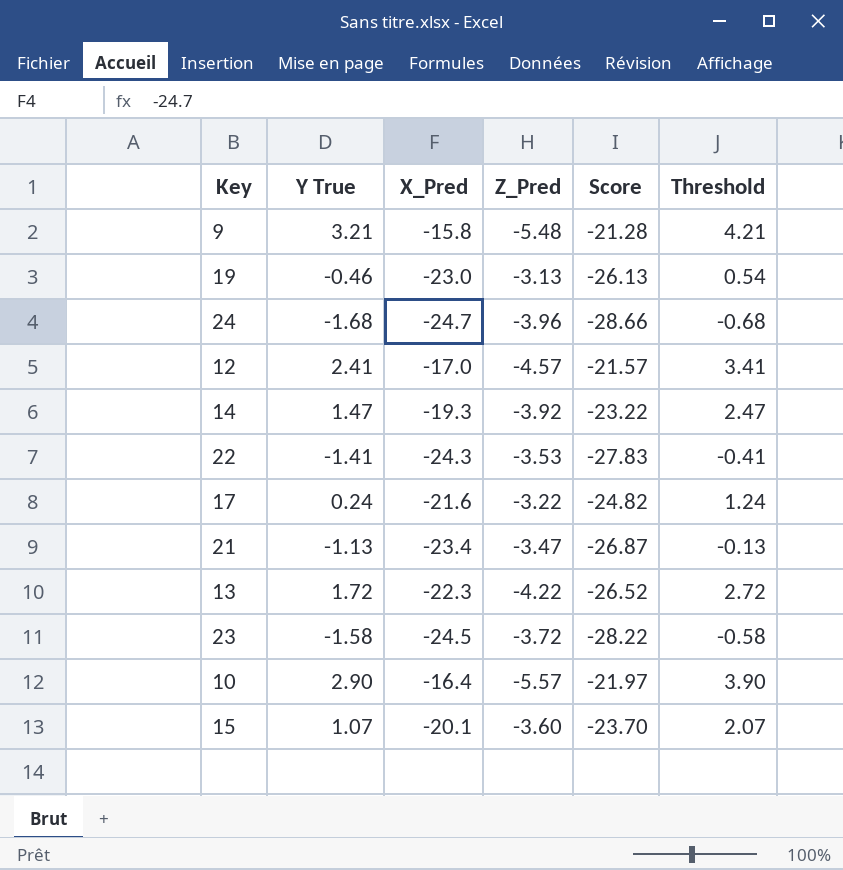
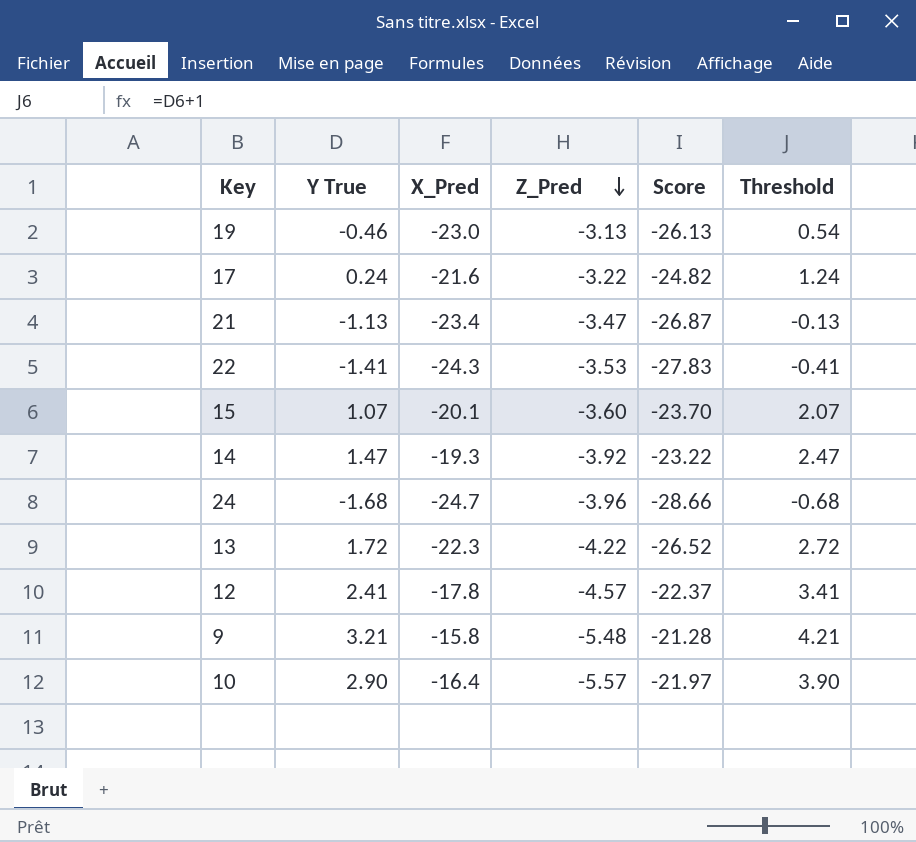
row order: none -> Z_Pred descending
row 23: -1.58 | -24.5 | -3.72 | -28.22 | -0.58 -> none
12 | X_Pred: -17.0 -> -17.8
12 | Score: -21.57 -> -22.37

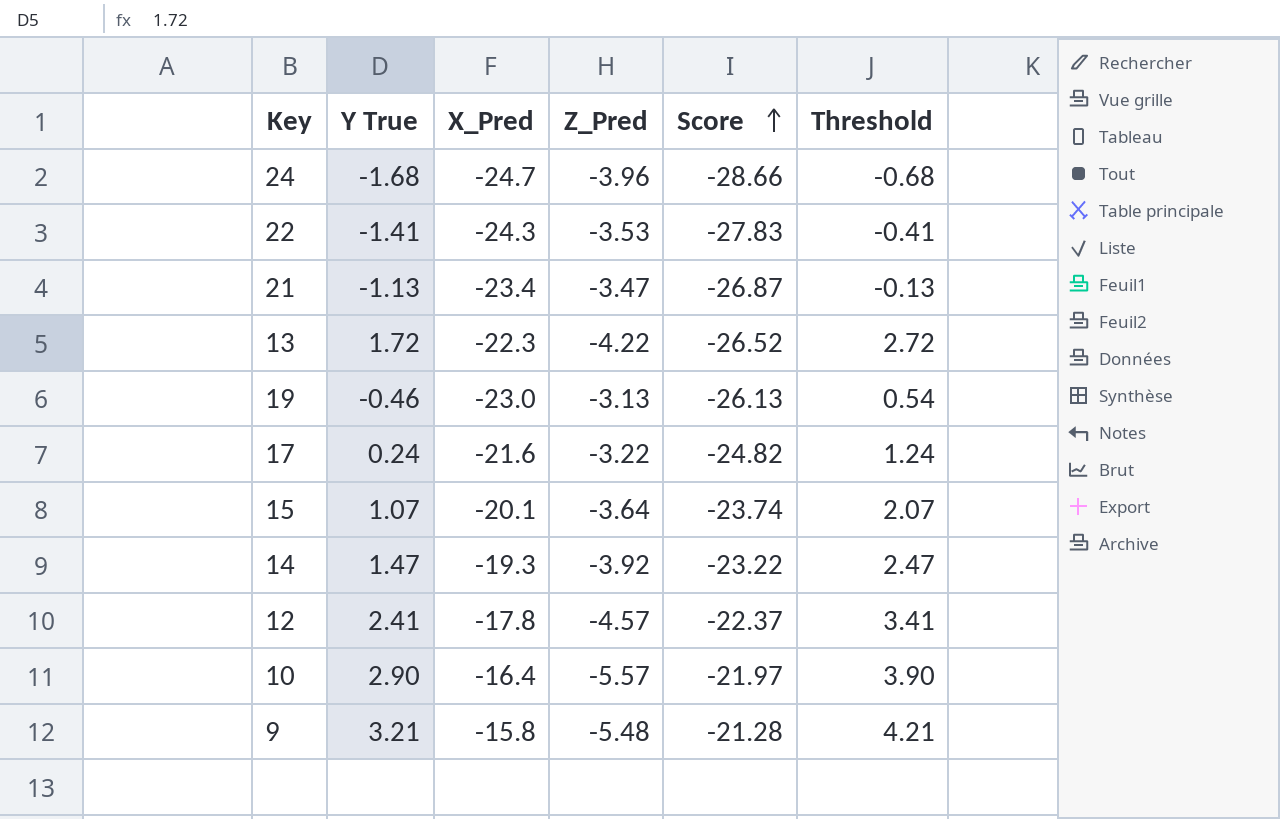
row order: Z_Pred descending -> Score ascending
15 | Z_Pred: -3.60 -> -3.64
15 | Score: -23.70 -> -23.74

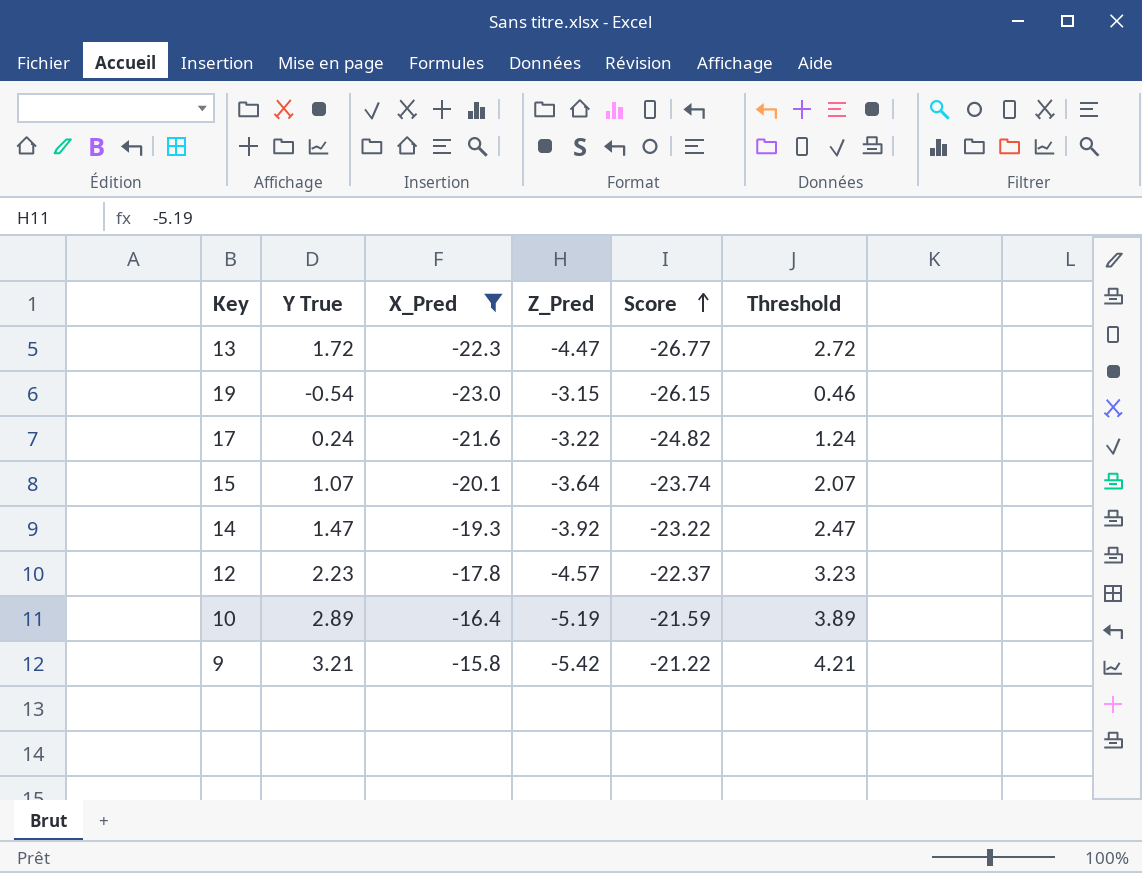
filter: none -> X_Pred >= -23.0
13 | Z_Pred: -4.22 -> -4.47
13 | Score: -26.52 -> -26.77
19 | Y True: -0.46 -> -0.54
19 | Z_Pred: -3.13 -> -3.15
19 | Score: -26.13 -> -26.15
19 | Threshold: 0.54 -> 0.46
12 | Y True: 2.41 -> 2.23
12 | Threshold: 3.41 -> 3.23
10 | Y True: 2.90 -> 2.89
10 | Z_Pred: -5.57 -> -5.19
10 | Score: -21.97 -> -21.59
10 | Threshold: 3.90 -> 3.89
9 | Z_Pred: -5.48 -> -5.42
9 | Score: -21.28 -> -21.22

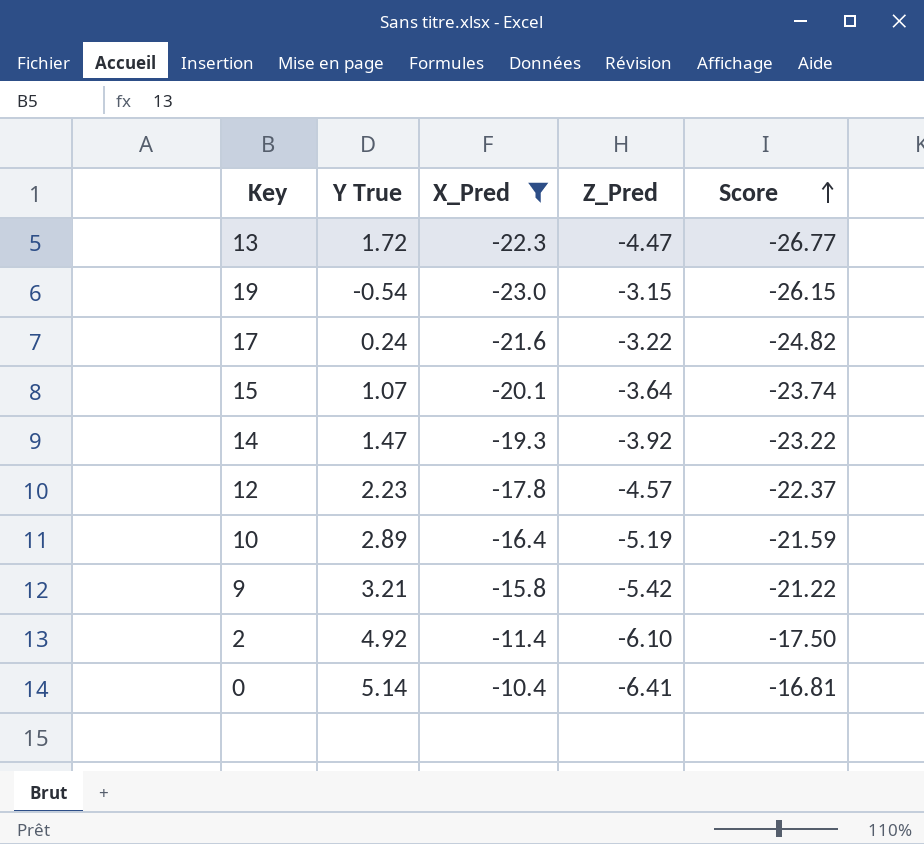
column Threshold | formula: [Y True] + 1 -> none
row 2: none -> 4.92 | -11.4 | -6.10 | -17.50
row 0: none -> 5.14 | -10.4 | -6.41 | -16.81

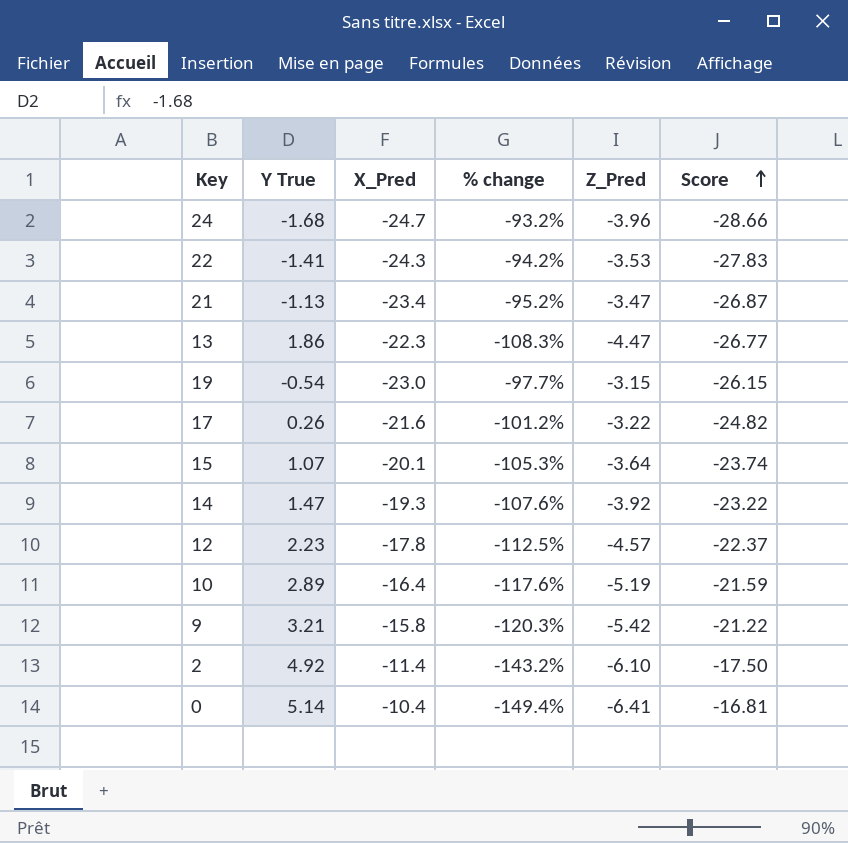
filter: X_Pred >= -23.0 -> none
column % change | formula: none -> ([Y True] - [X_Pred]) / [X_Pred]
13 | Y True: 1.72 -> 1.86
17 | Y True: 0.24 -> 0.26

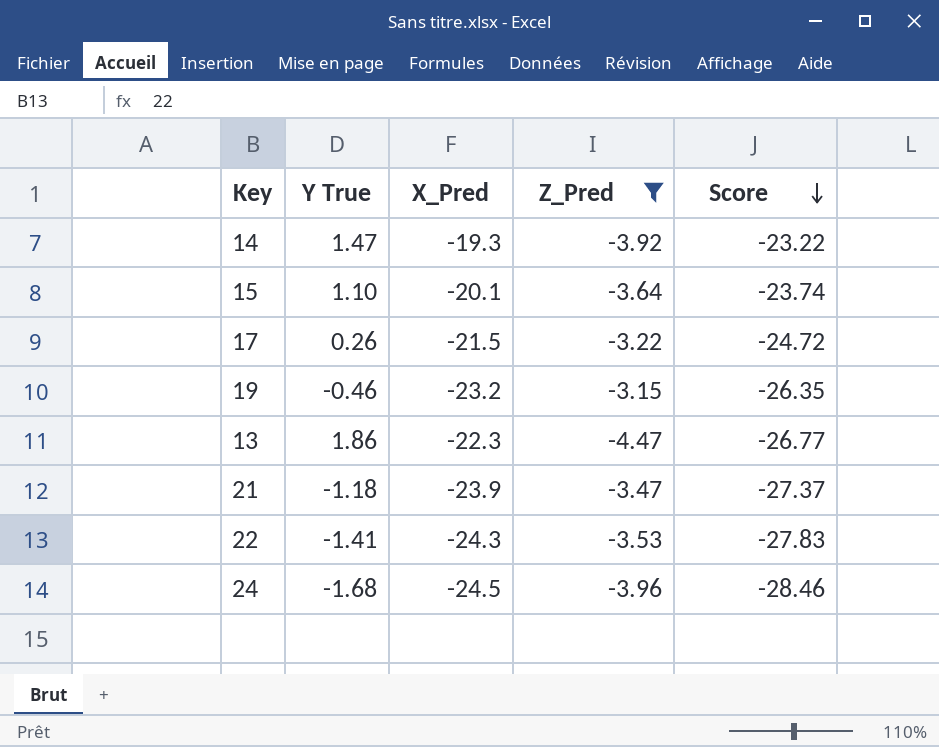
filter: none -> Z_Pred >= -4.47
row order: Score ascending -> Score descending
column % change | formula: ([Y True] - [X_Pred]) / [X_Pred] -> none
15 | Y True: 1.07 -> 1.10
17 | X_Pred: -21.6 -> -21.5
17 | Score: -24.82 -> -24.72
19 | Y True: -0.54 -> -0.46
19 | X_Pred: -23.0 -> -23.2
19 | Score: -26.15 -> -26.35
21 | Y True: -1.13 -> -1.18
21 | X_Pred: -23.4 -> -23.9
21 | Score: -26.87 -> -27.37
24 | X_Pred: -24.7 -> -24.5
24 | Score: -28.66 -> -28.46

